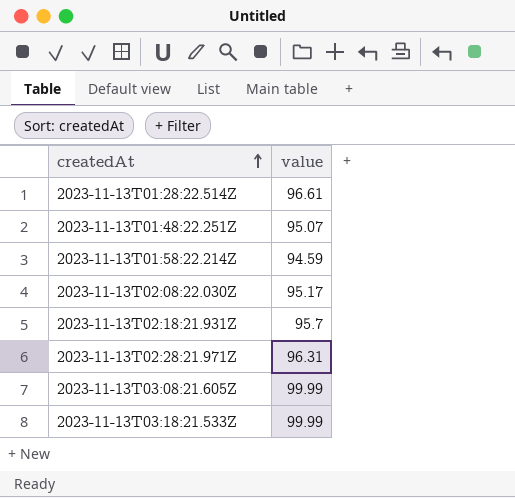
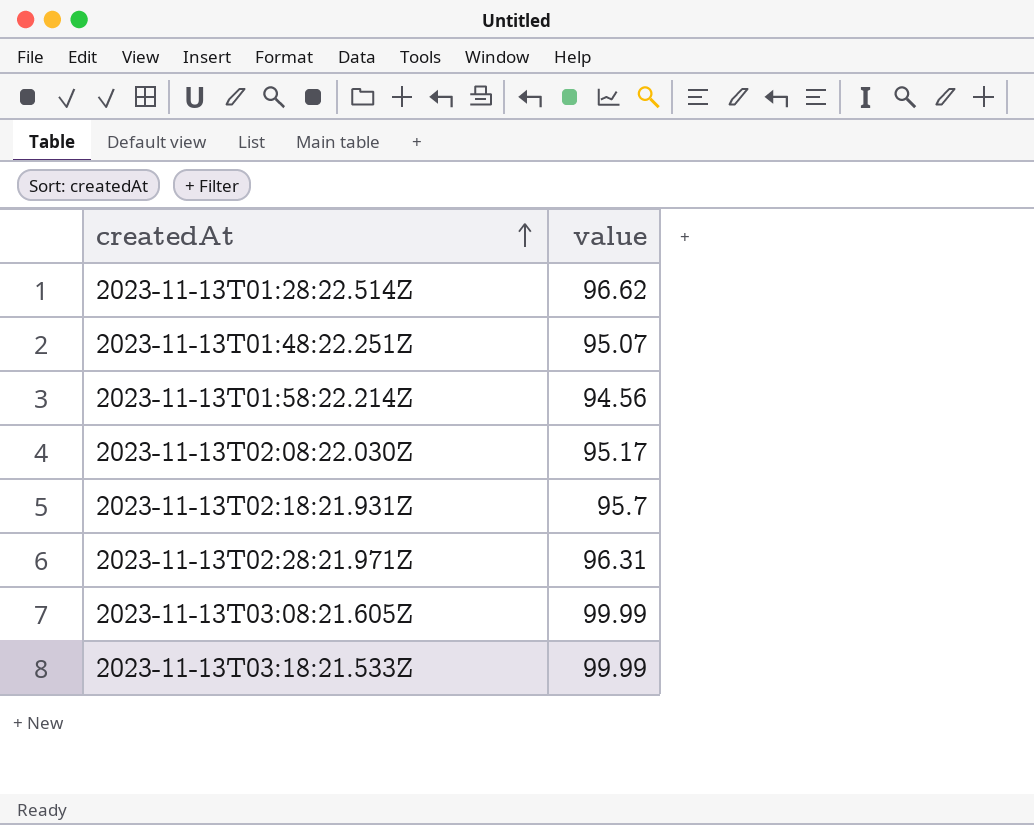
2023-11-13T01:28:22.514Z | value: 96.61 -> 96.62
2023-11-13T01:58:22.214Z | value: 94.59 -> 94.56

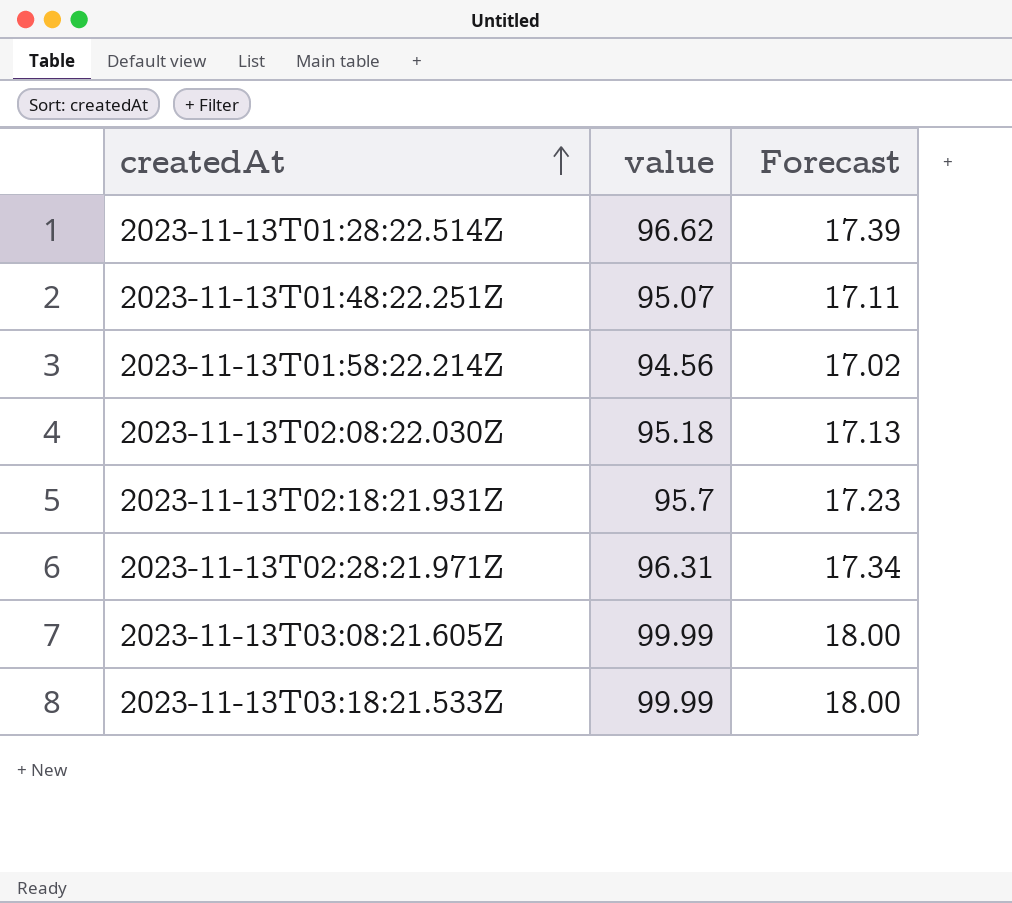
column Forecast | formula: none -> [value] * 0.18
2023-11-13T02:08:22.030Z | value: 95.17 -> 95.18

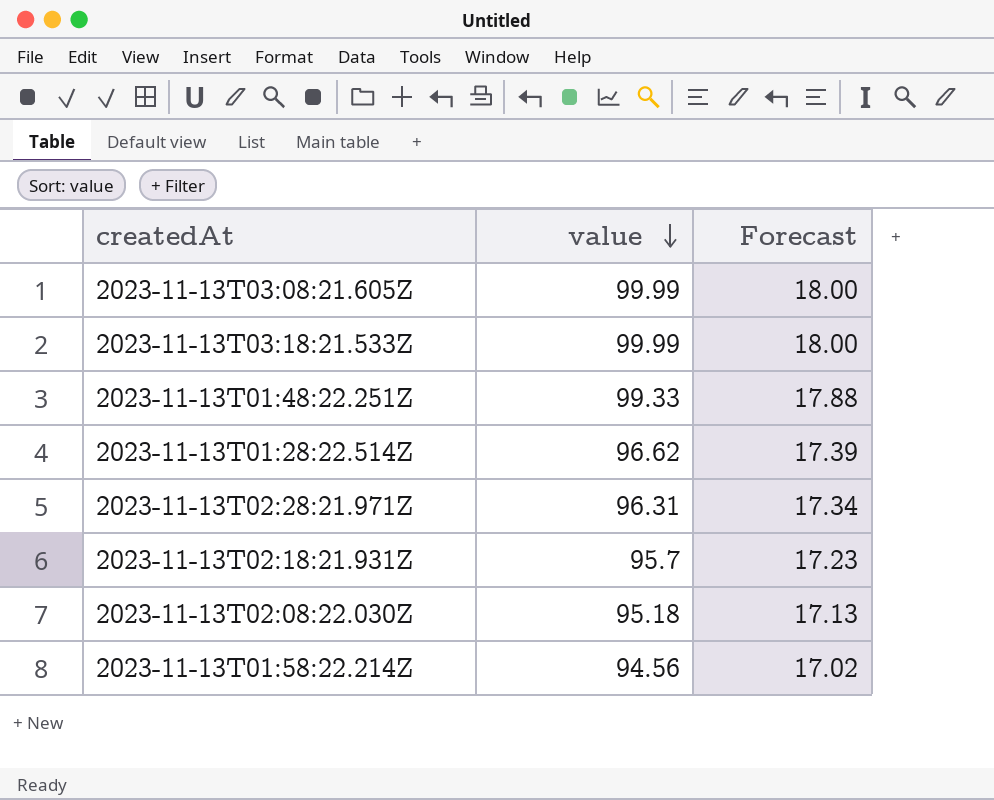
row order: createdAt ascending -> value descending
2023-11-13T01:48:22.251Z | value: 95.07 -> 99.33
2023-11-13T01:48:22.251Z | Forecast: 17.11 -> 17.88

